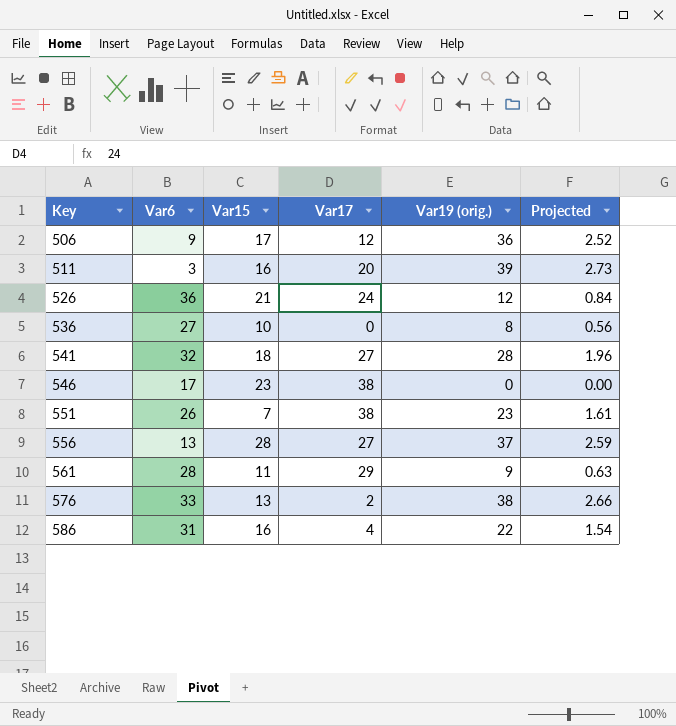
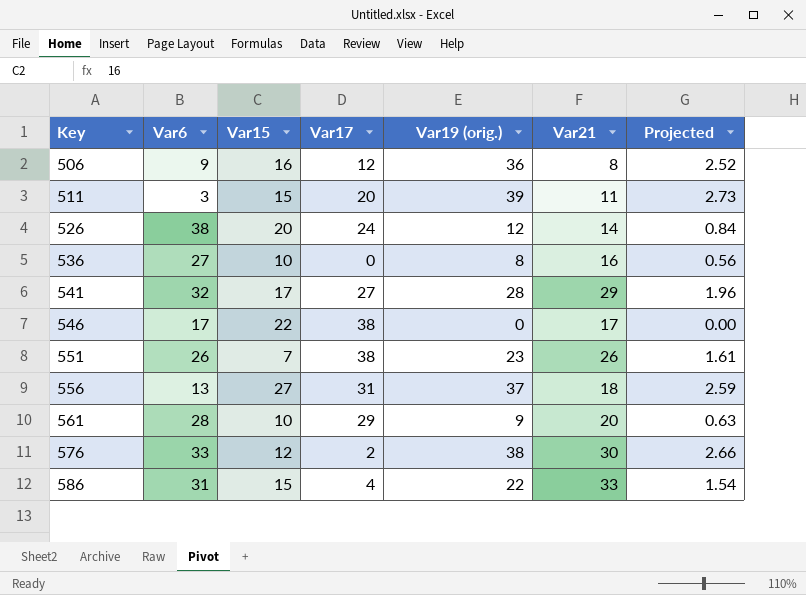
column Var21 | position: none -> 6
506 | Var15: 17 -> 16
511 | Var15: 16 -> 15
526 | Var6: 36 -> 38
526 | Var15: 21 -> 20
541 | Var15: 18 -> 17
546 | Var15: 23 -> 22
556 | Var15: 28 -> 27
556 | Var17: 27 -> 31
561 | Var15: 11 -> 10
576 | Var15: 13 -> 12
586 | Var15: 16 -> 15

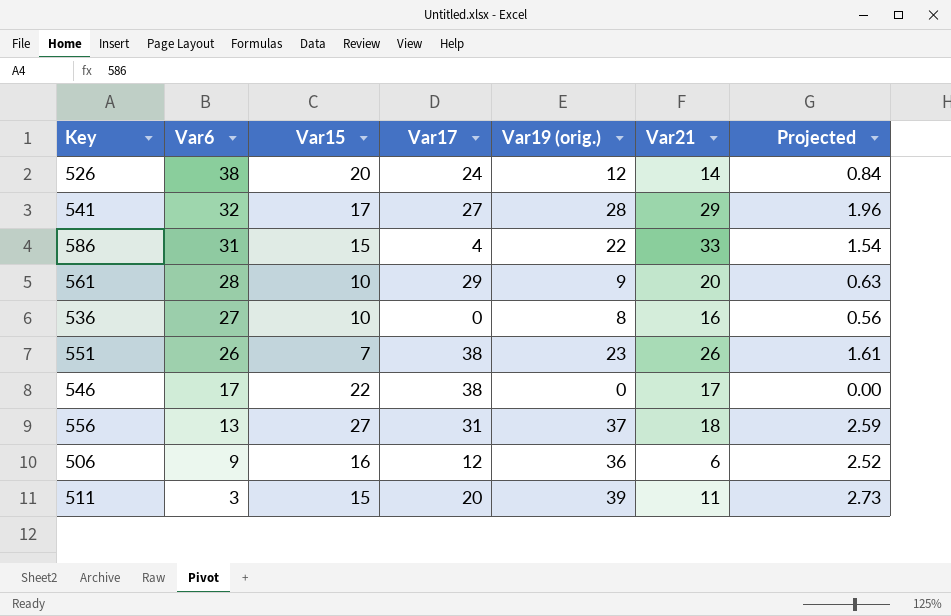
row order: Key ascending -> Var6 descending
row 576: 33 | 12 | 2 | 38 | 30 | 2.66 -> none
506 | Var21: 8 -> 6

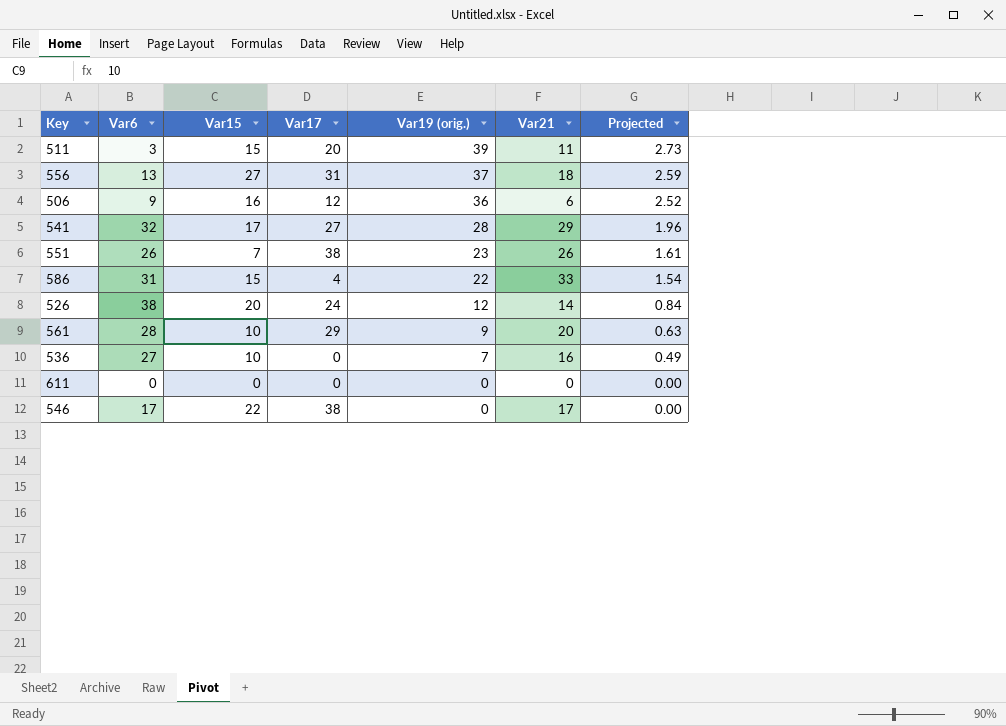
row order: Var6 descending -> Var19 (orig.) descending
536 | Var19 (orig.): 8 -> 7
536 | Projected: 0.56 -> 0.49
row 611: none -> 0 | 0 | 0 | 0 | 0 | 0.00

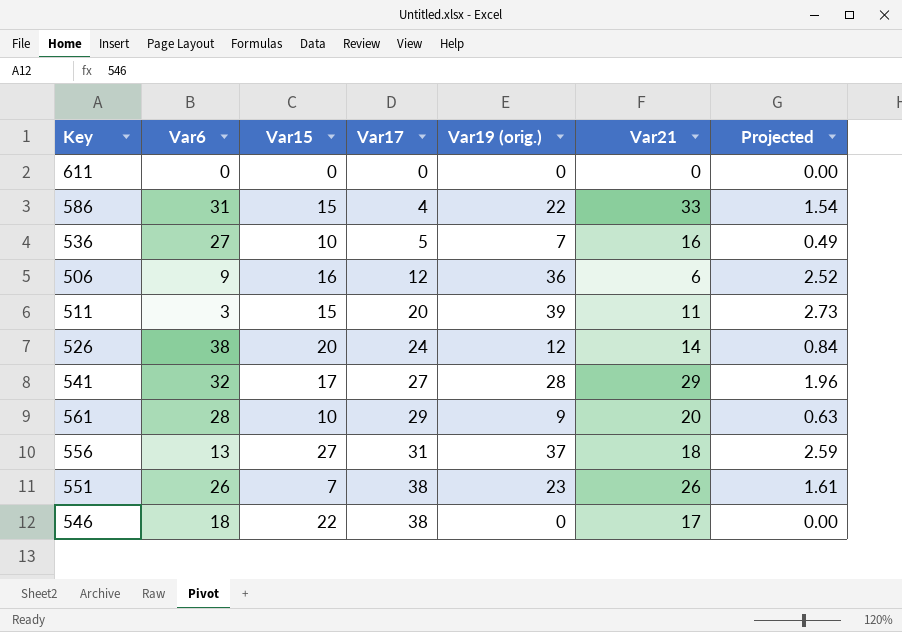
row order: Var19 (orig.) descending -> Var17 ascending
536 | Var17: 0 -> 5
546 | Var6: 17 -> 18

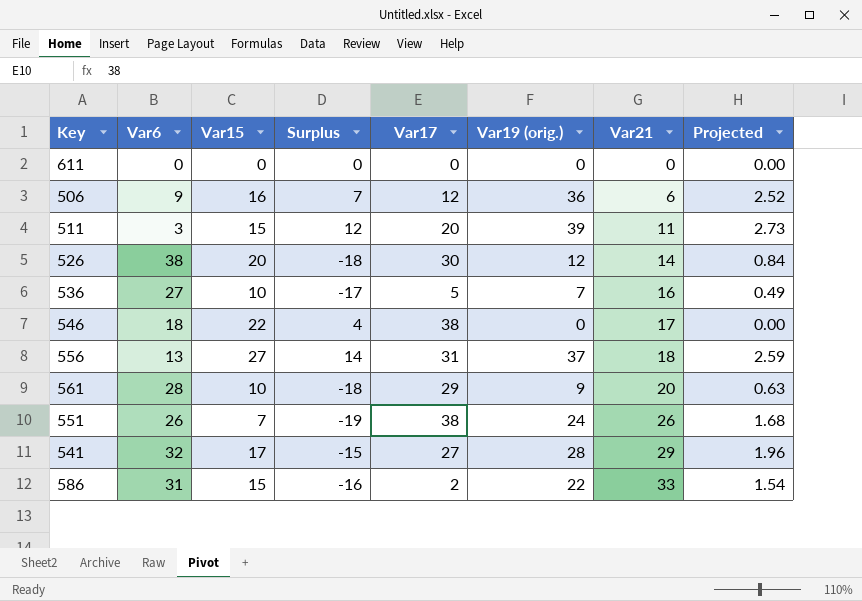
row order: Var17 ascending -> Var21 ascending
column Surplus | formula: none -> [Var15] - [Var6]
526 | Var17: 24 -> 30
551 | Var19 (orig.): 23 -> 24
551 | Projected: 1.61 -> 1.68
586 | Var17: 4 -> 2

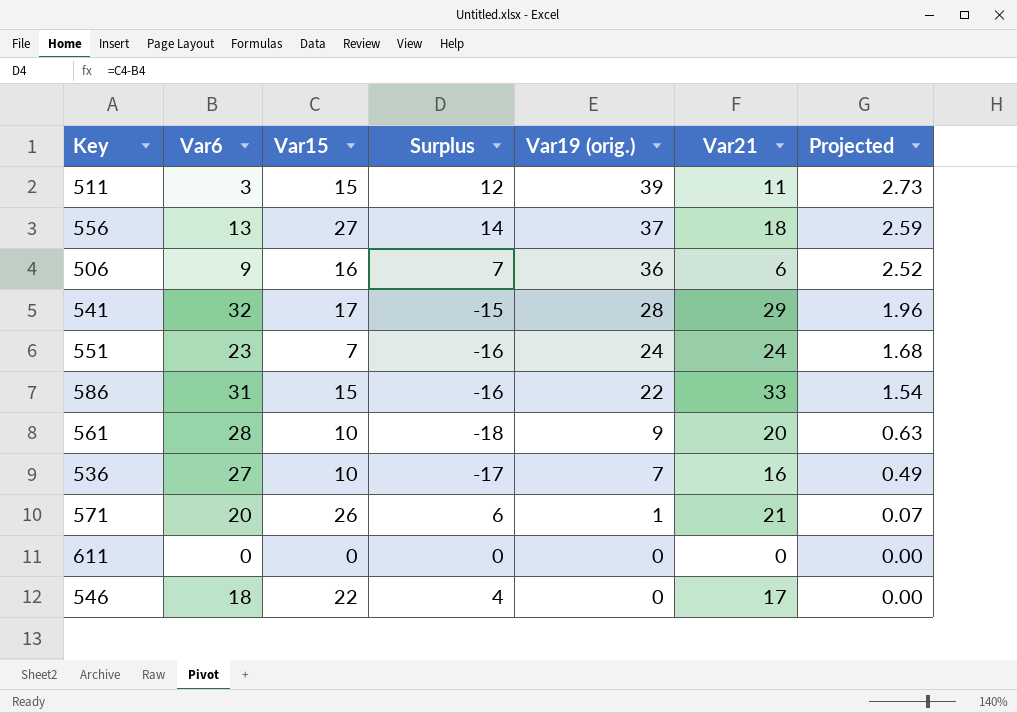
row order: Var21 ascending -> Var19 (orig.) descending
column Var17 | position: 5 -> none
row 526: 38 | 20 | -18 | 30 | 12 | 14 | 0.84 -> none
551 | Var6: 26 -> 23
551 | Surplus: -19 -> -16
551 | Var21: 26 -> 24
row 571: none -> 20 | 26 | 6 | 1 | 21 | 0.07

